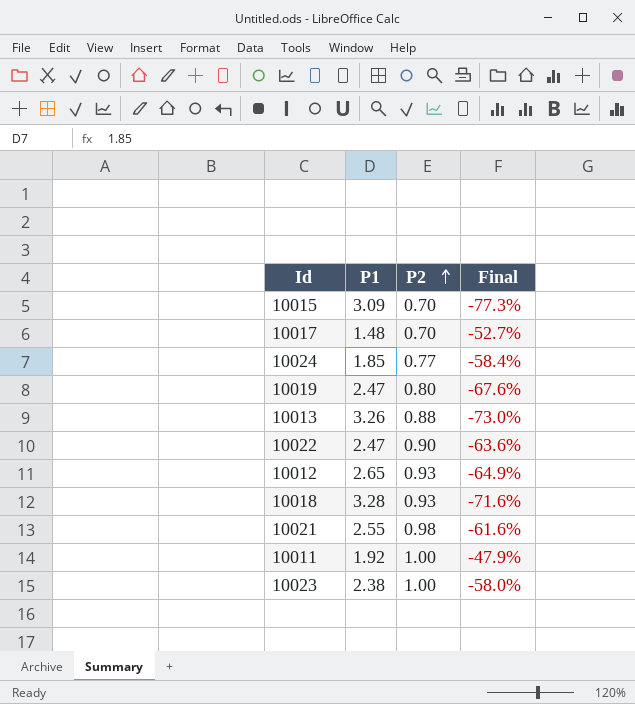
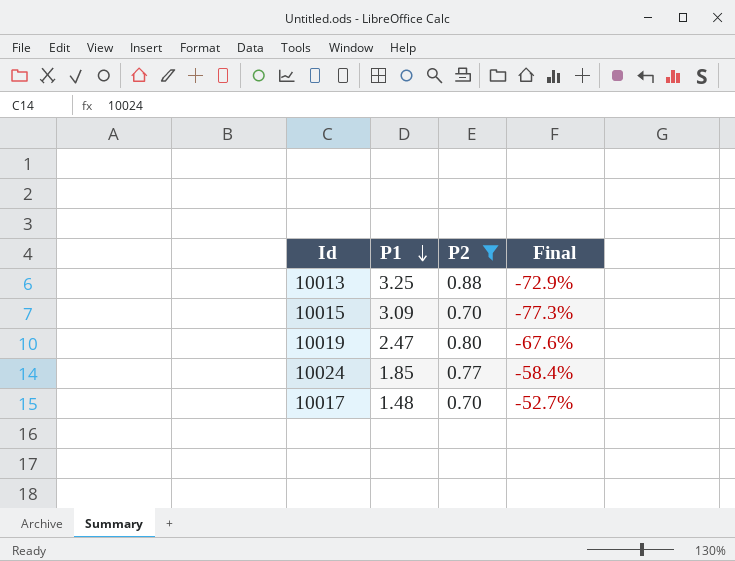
filter: none -> P2 <= 0.88
row order: P2 ascending -> P1 descending
10013 | P1: 3.26 -> 3.25
10013 | Final: -73.0% -> -72.9%

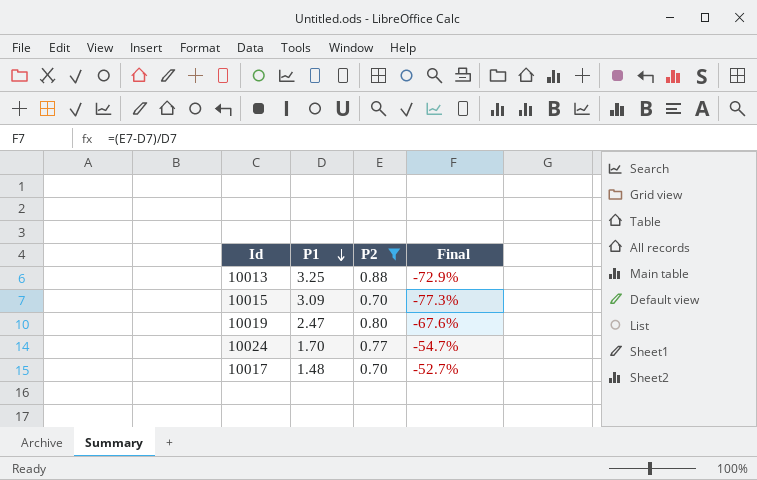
10024 | P1: 1.85 -> 1.70
10024 | Final: -58.4% -> -54.7%

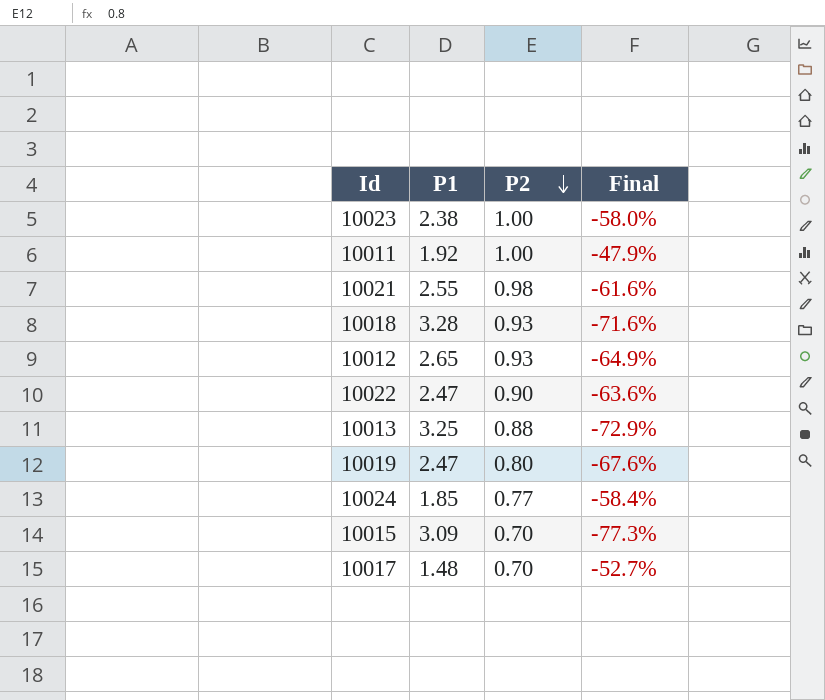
filter: P2 <= 0.88 -> none
row order: P1 descending -> P2 descending
10024 | P1: 1.70 -> 1.85
10024 | Final: -54.7% -> -58.4%

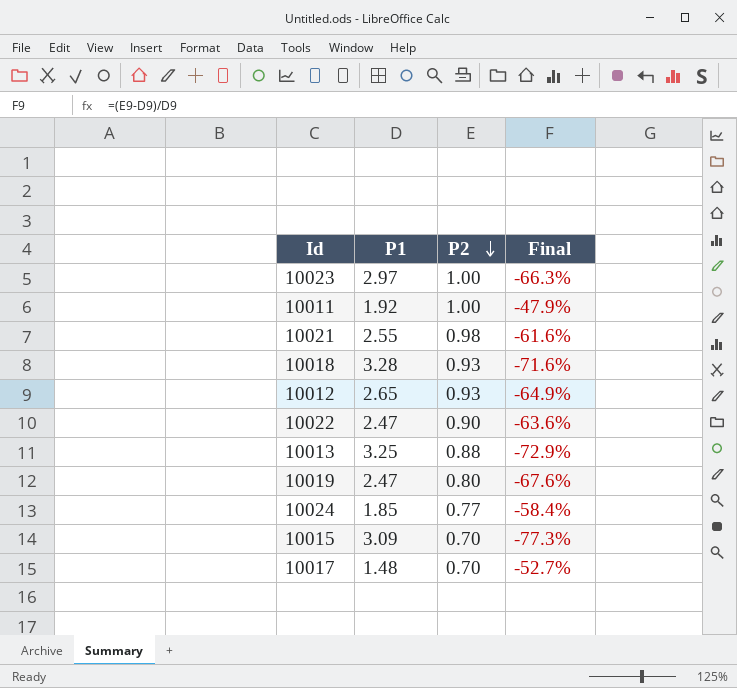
10023 | P1: 2.38 -> 2.97
10023 | Final: -58.0% -> -66.3%

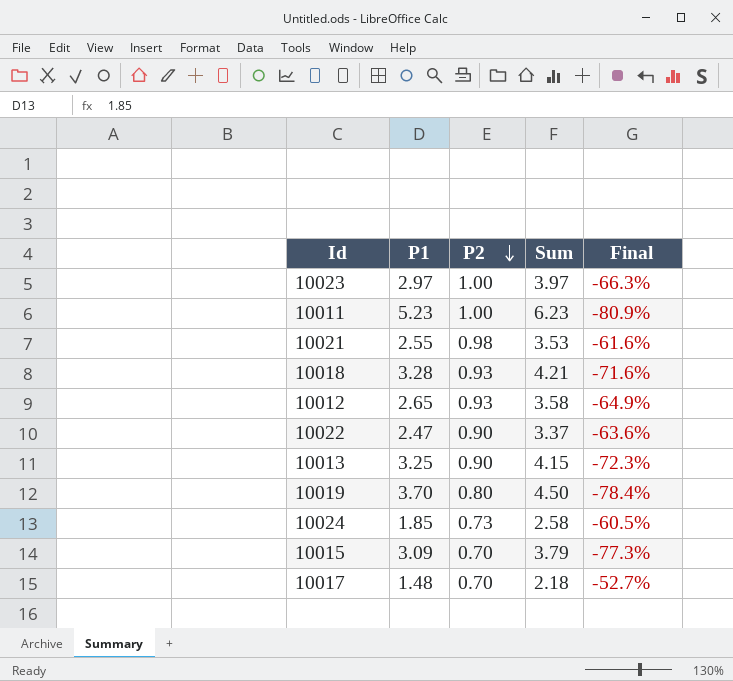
column Sum | formula: none -> [P1] + [P2]
10011 | P1: 1.92 -> 5.23
10011 | Final: -47.9% -> -80.9%
10013 | P2: 0.88 -> 0.90
10013 | Final: -72.9% -> -72.3%
10019 | P1: 2.47 -> 3.70
10019 | Final: -67.6% -> -78.4%
10024 | P2: 0.77 -> 0.73
10024 | Final: -58.4% -> -60.5%

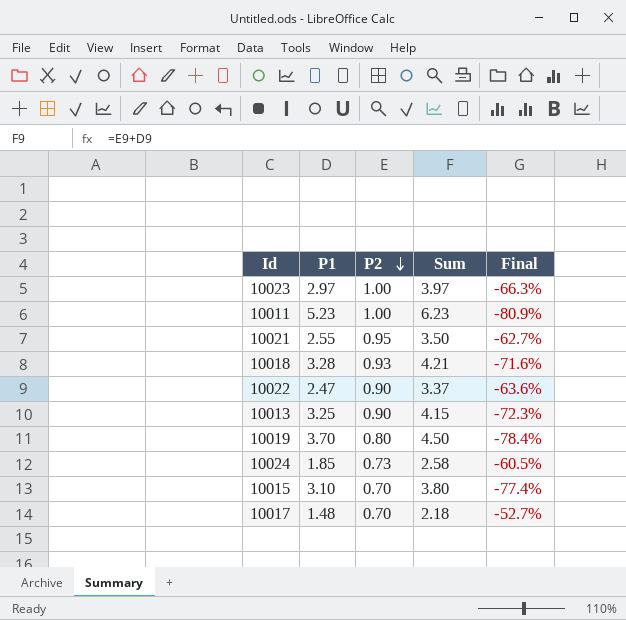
row 10012: 2.65 | 0.93 | 3.58 | -64.9% -> none
10021 | P2: 0.98 -> 0.95
10021 | Sum: 3.53 -> 3.50
10021 | Final: -61.6% -> -62.7%
10015 | P1: 3.09 -> 3.10
10015 | Sum: 3.79 -> 3.80
10015 | Final: -77.3% -> -77.4%

